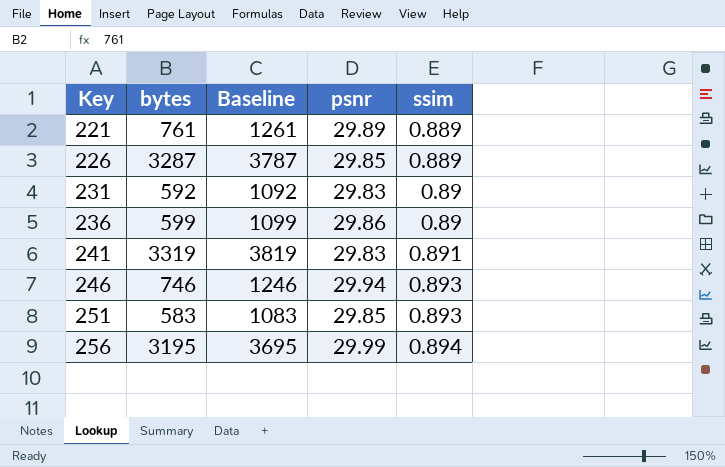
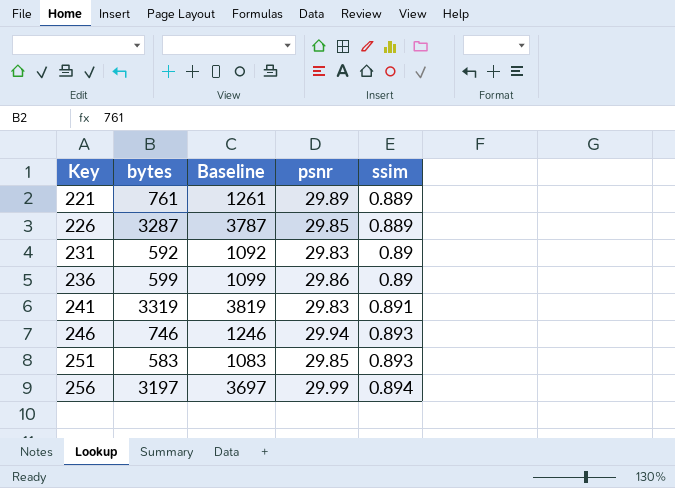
256 | bytes: 3195 -> 3197
256 | Baseline: 3695 -> 3697

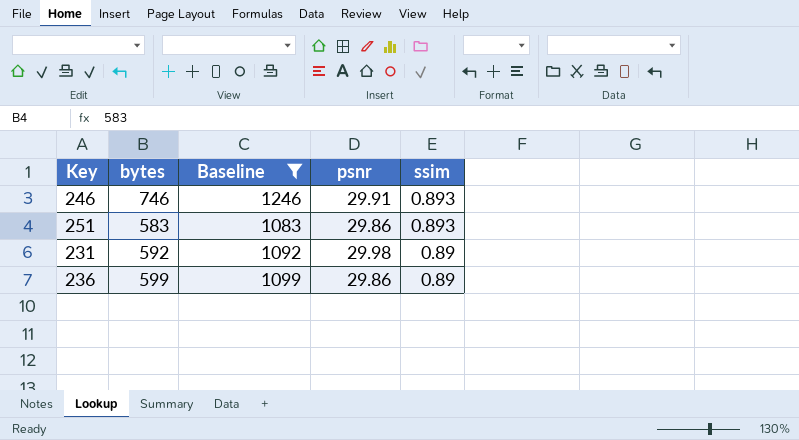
filter: none -> Baseline <= 1246
row order: Key ascending -> ssim descending
246 | psnr: 29.94 -> 29.91
251 | psnr: 29.85 -> 29.86
231 | psnr: 29.83 -> 29.98

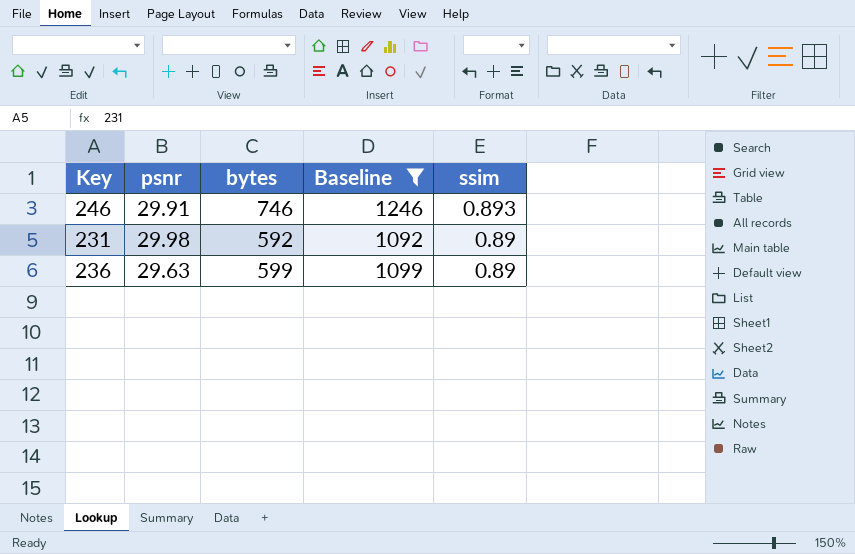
column psnr | position: 4 -> 2
row 251: 583 | 1083 | 29.86 | 0.893 -> none
236 | psnr: 29.86 -> 29.63

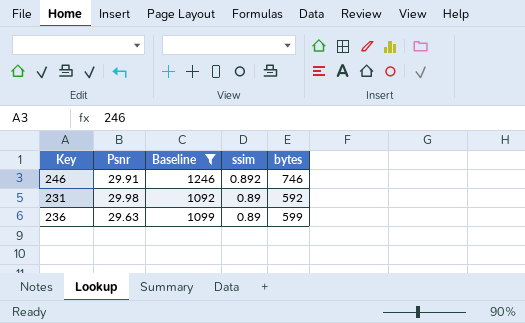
column name: psnr -> Psnr
column bytes | position: 3 -> 5
246 | ssim: 0.893 -> 0.892

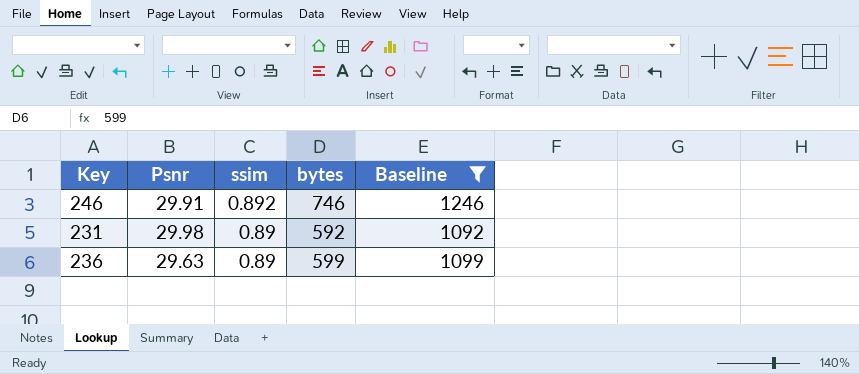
column Baseline | position: 3 -> 5

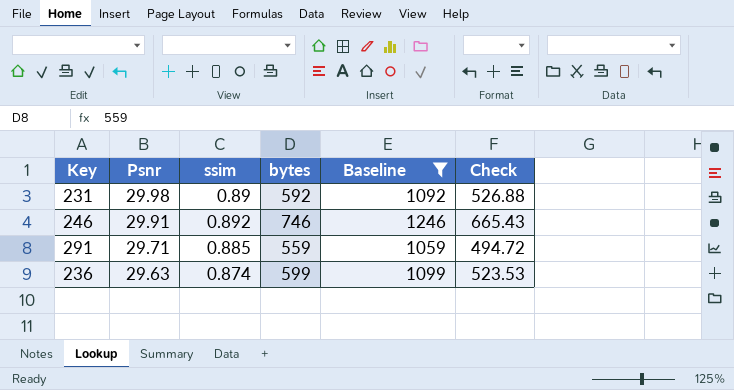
row order: ssim descending -> Psnr descending
column Check | formula: none -> [ssim] * [bytes]
row 291: none -> 29.71 | 0.885 | 559 | 1059 | 494.72
236 | ssim: 0.89 -> 0.874

